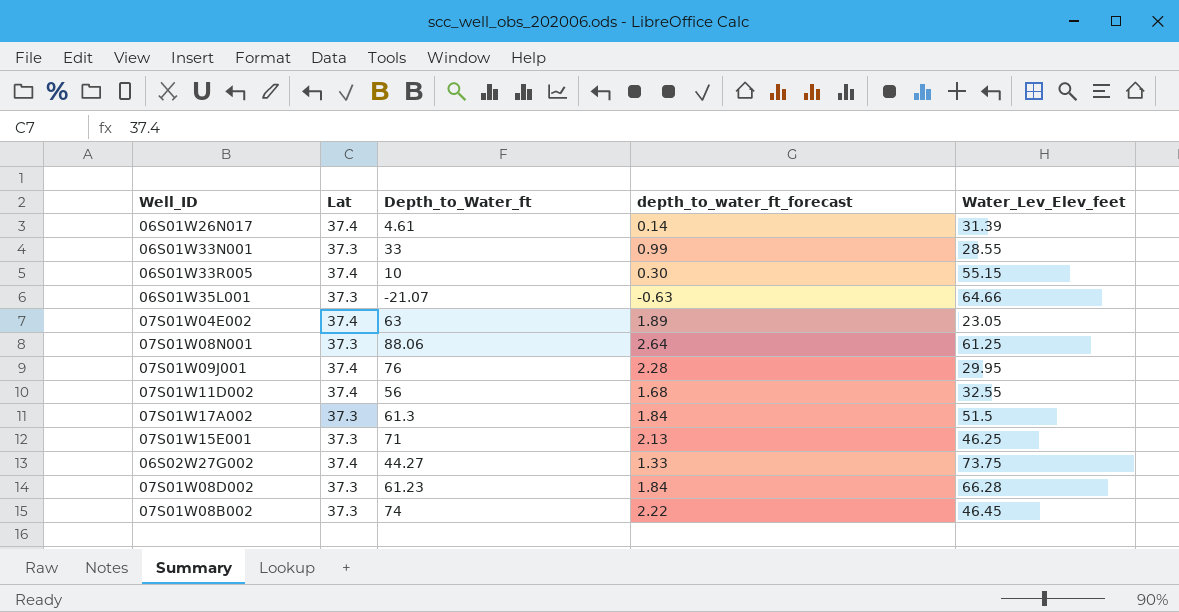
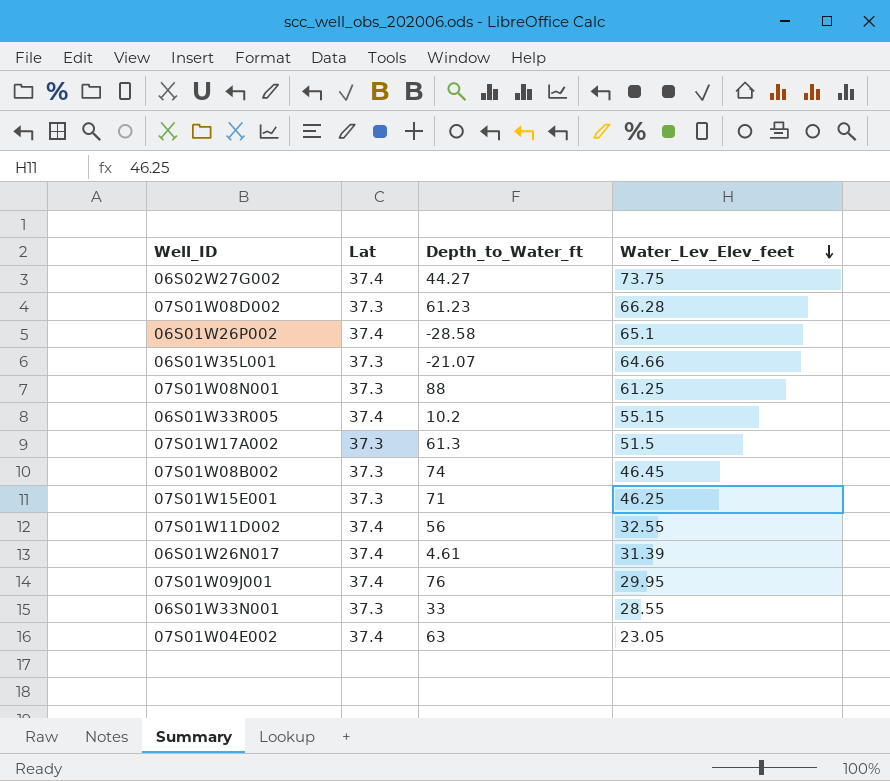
row order: none -> Water_Lev_Elev_feet descending
column depth_to_water_ft_forecast | formula: [Depth_to_Water_ft] * 0.03 -> none
row 06S01W26P002: none -> 37.4 | -28.58 | 65.1
07S01W08N001 | Depth_to_Water_ft: 88.06 -> 88
06S01W33R005 | Depth_to_Water_ft: 10 -> 10.2

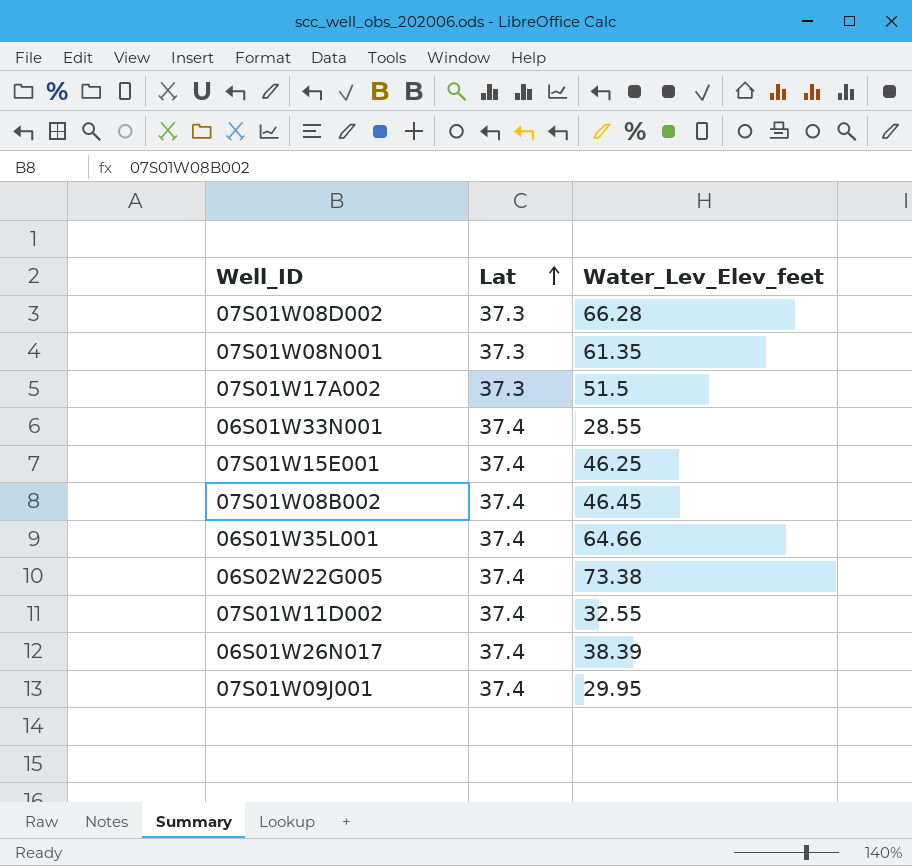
row order: Water_Lev_Elev_feet descending -> Lat ascending
column Depth_to_Water_ft | position: 3 -> none
row 06S02W27G002: 37.4 | 44.27 | 73.75 -> none
row 06S01W26P002: 37.4 | -28.58 | 65.1 -> none
row 06S01W33R005: 37.4 | 10.2 | 55.15 -> none
row 07S01W04E002: 37.4 | 63 | 23.05 -> none
07S01W08N001 | Water_Lev_Elev_feet: 61.25 -> 61.35
06S01W33N001 | Lat: 37.3 -> 37.4
07S01W15E001 | Lat: 37.3 -> 37.4
07S01W08B002 | Lat: 37.3 -> 37.4
06S01W35L001 | Lat: 37.3 -> 37.4
row 06S02W22G005: none -> 37.4 | 73.38
06S01W26N017 | Water_Lev_Elev_feet: 31.39 -> 38.39

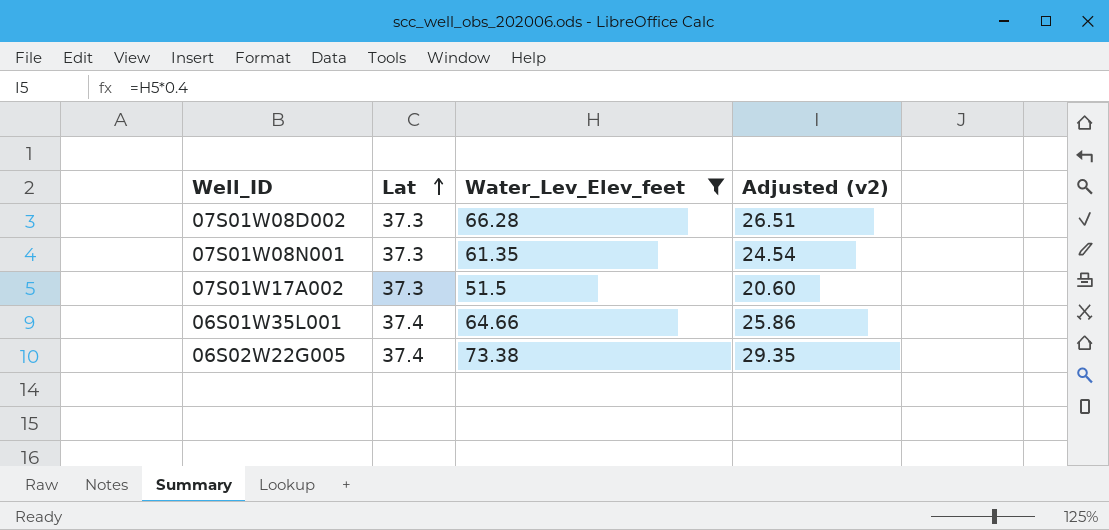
filter: none -> Water_Lev_Elev_feet >= 51.5
column Adjusted (v2) | formula: none -> [Water_Lev_Elev_feet] * 0.4

